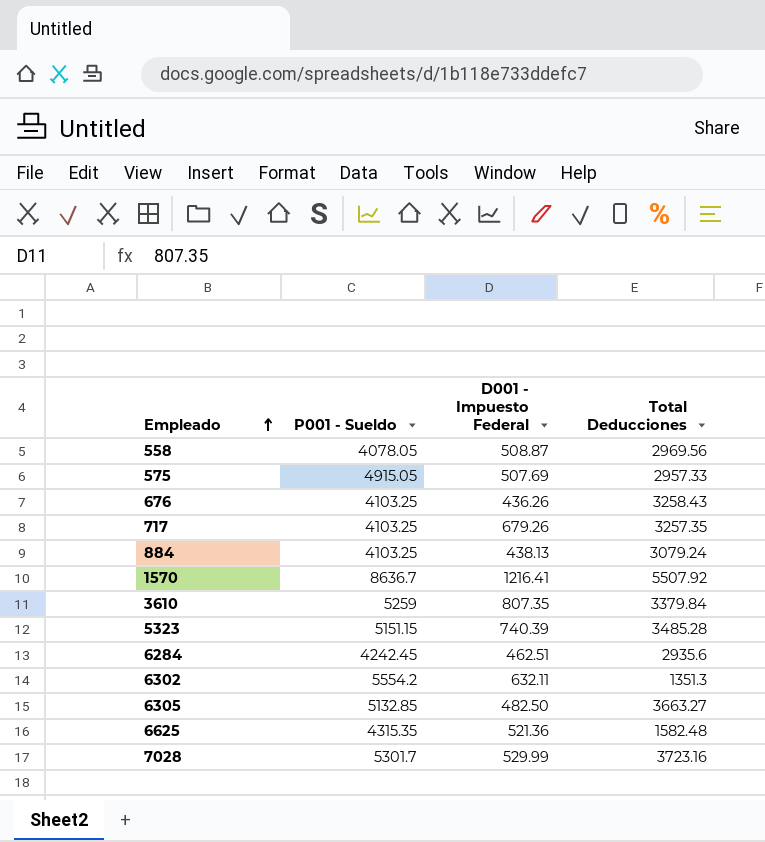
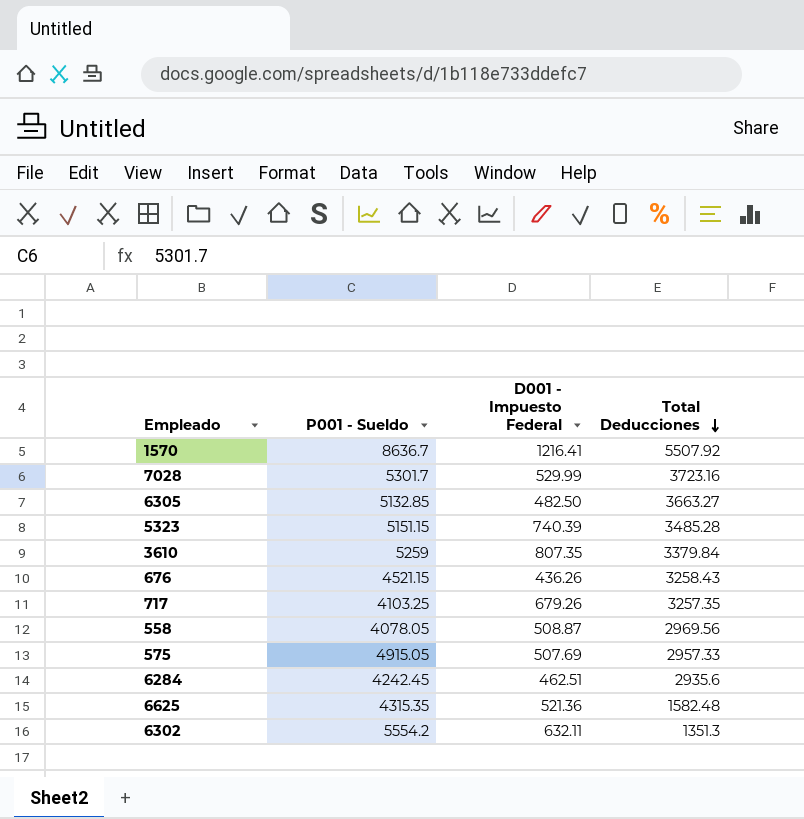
row order: Empleado ascending -> Total Deducciones descending
row 884: 4103.25 | 438.13 | 3079.24 -> none
676 | P001 - Sueldo: 4103.25 -> 4521.15

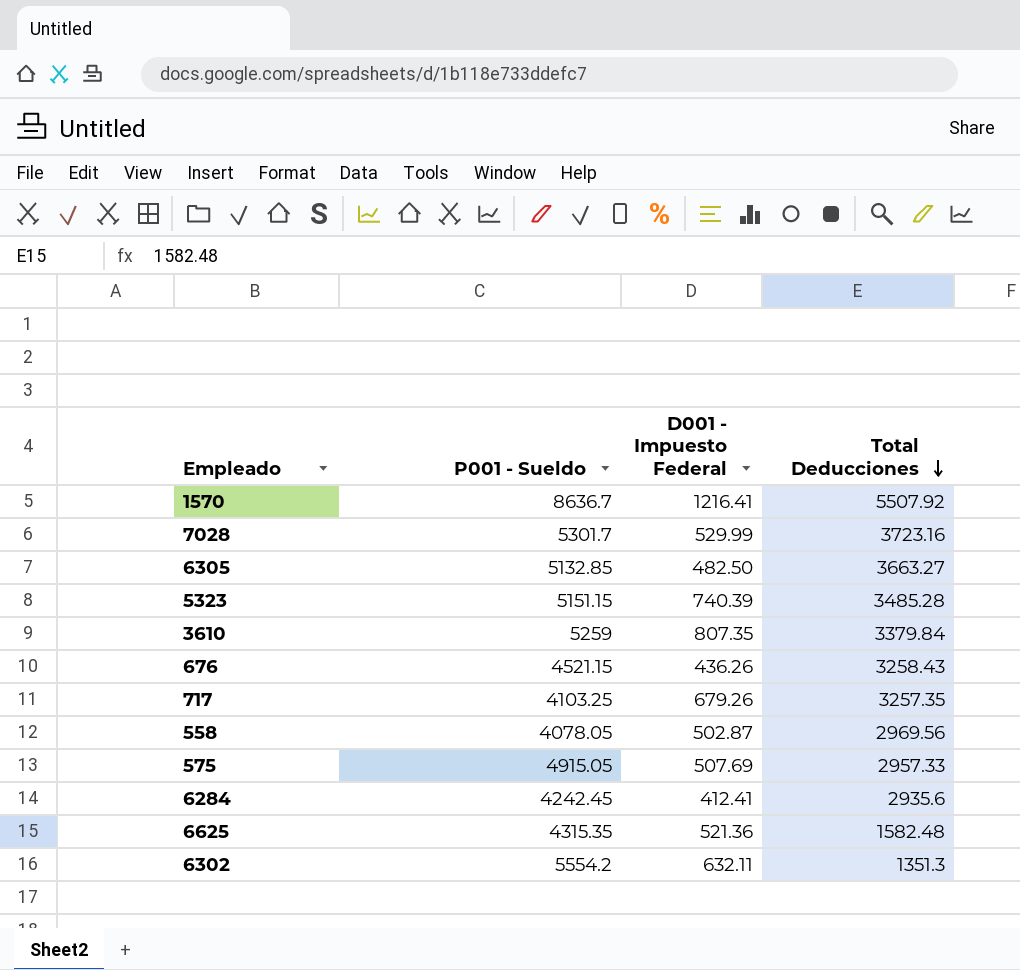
558 | D001 - Impuesto Federal: 508.87 -> 502.87
6284 | D001 - Impuesto Federal: 462.51 -> 412.41

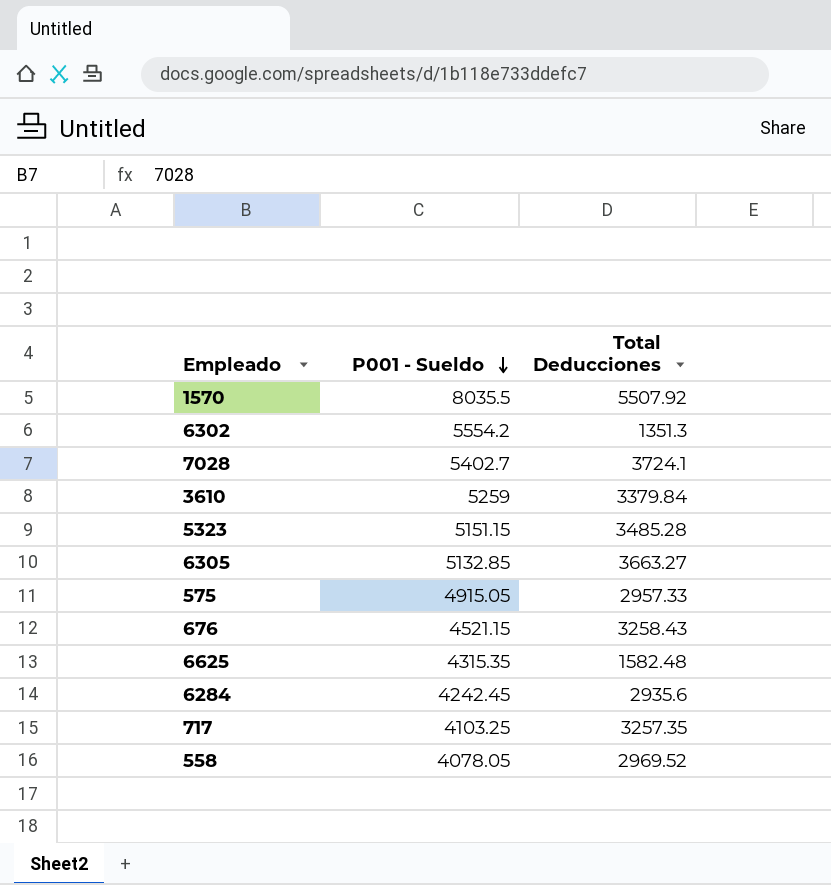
row order: Total Deducciones descending -> P001 - Sueldo descending
column D001 - Impuesto Federal | position: 3 -> none
1570 | P001 - Sueldo: 8636.7 -> 8035.5
7028 | P001 - Sueldo: 5301.7 -> 5402.7
7028 | Total Deducciones: 3723.16 -> 3724.1
558 | Total Deducciones: 2969.56 -> 2969.52

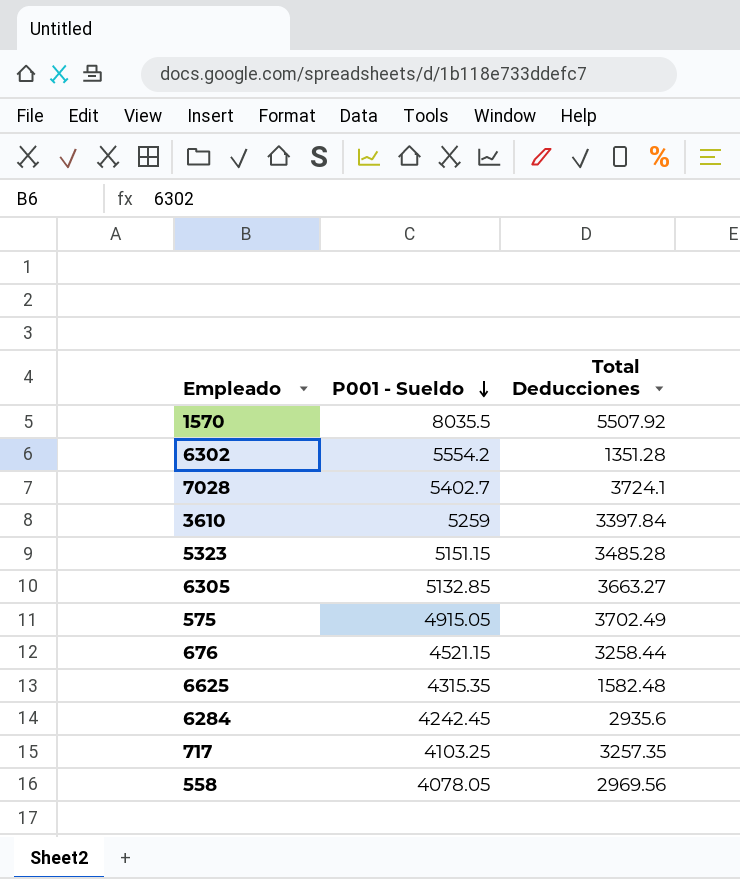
6302 | Total Deducciones: 1351.3 -> 1351.28
3610 | Total Deducciones: 3379.84 -> 3397.84
575 | Total Deducciones: 2957.33 -> 3702.49
676 | Total Deducciones: 3258.43 -> 3258.44
558 | Total Deducciones: 2969.52 -> 2969.56

